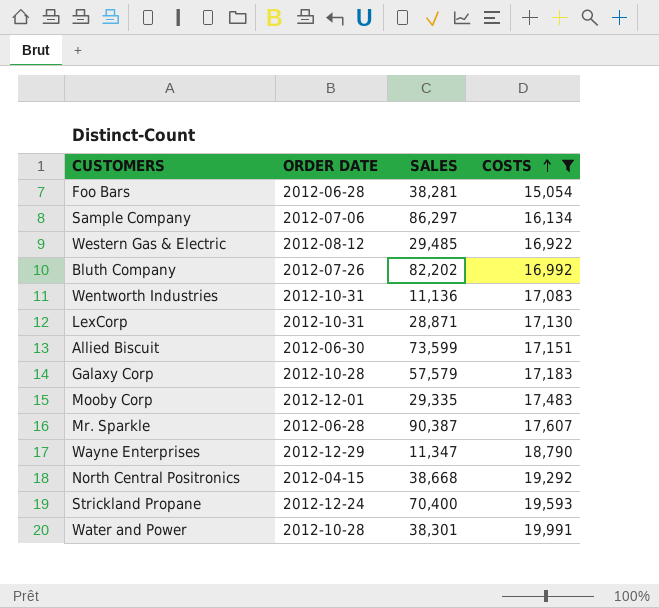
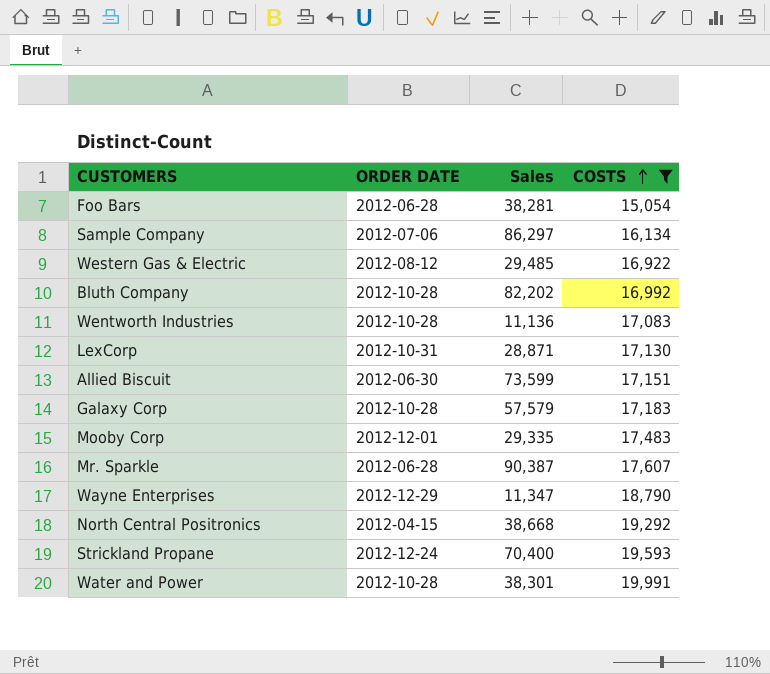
column name: SALES -> Sales
Bluth Company | ORDER DATE: 2012-07-26 -> 2012-10-28
Wentworth Industries | ORDER DATE: 2012-10-31 -> 2012-10-28

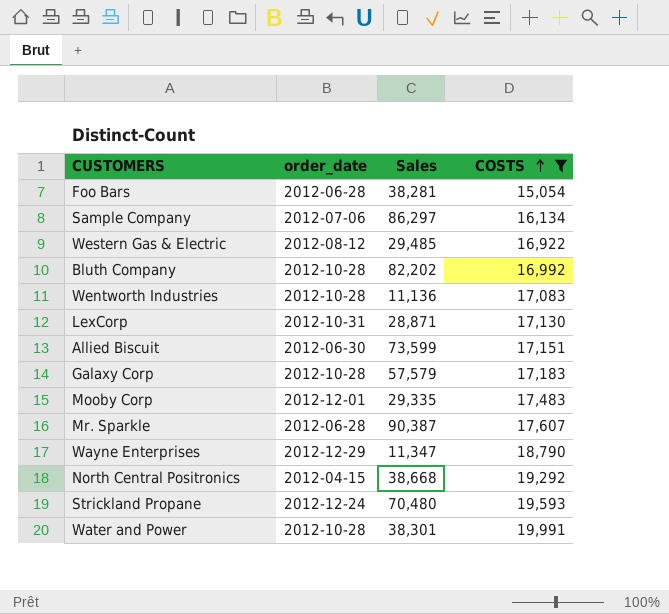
column name: ORDER DATE -> order_date
Strickland Propane | Sales: 70,400 -> 70,480

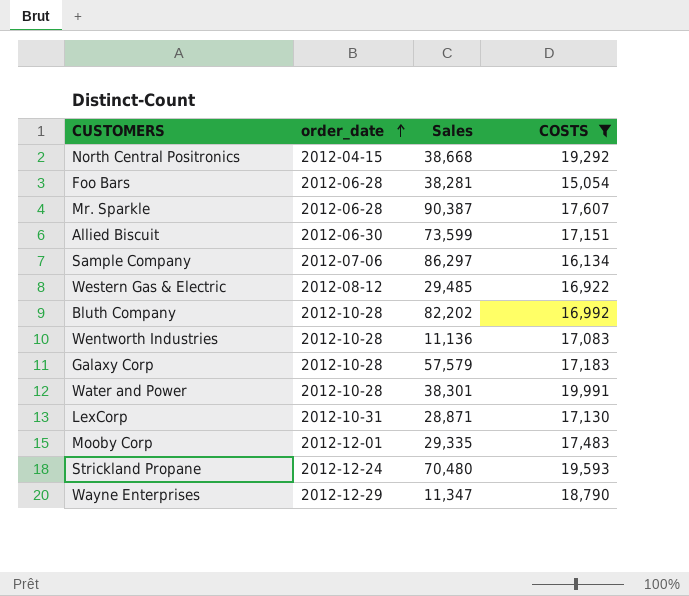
row order: COSTS ascending -> order_date ascending

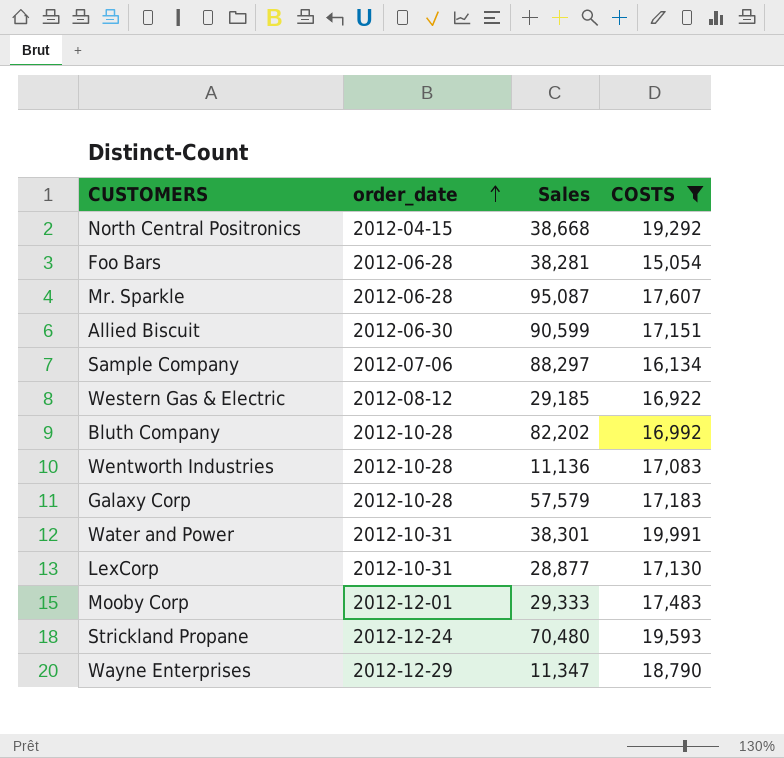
Mr. Sparkle | Sales: 90,387 -> 95,087
Allied Biscuit | Sales: 73,599 -> 90,599
Sample Company | Sales: 86,297 -> 88,297
Western Gas & Electric | Sales: 29,485 -> 29,185
Water and Power | order_date: 2012-10-28 -> 2012-10-31
LexCorp | Sales: 28,871 -> 28,877
Mooby Corp | Sales: 29,335 -> 29,333

